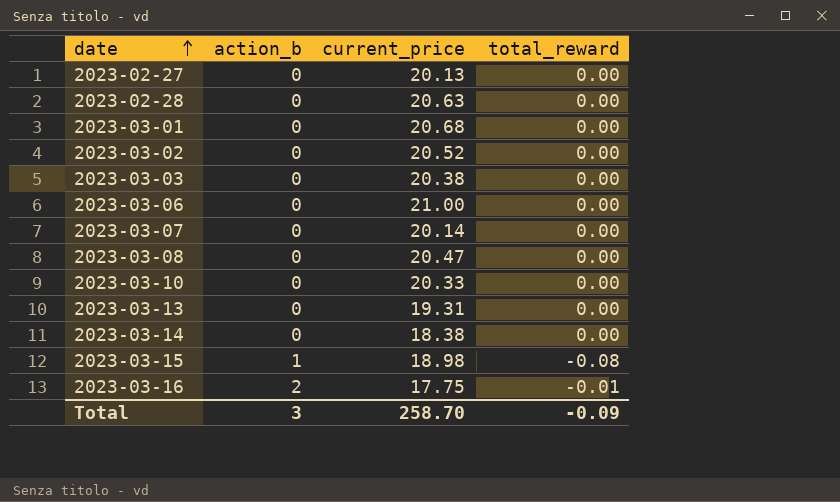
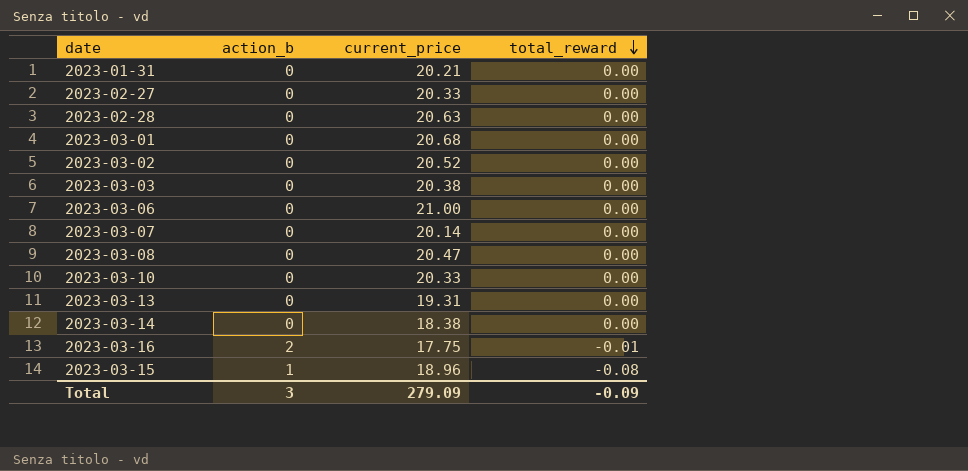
row order: date ascending -> total_reward descending
row 2023-01-31: none -> 0 | 20.21 | 0.00
2023-02-27 | current_price: 20.13 -> 20.33
2023-03-15 | current_price: 18.98 -> 18.96
Total | current_price: 258.70 -> 279.09

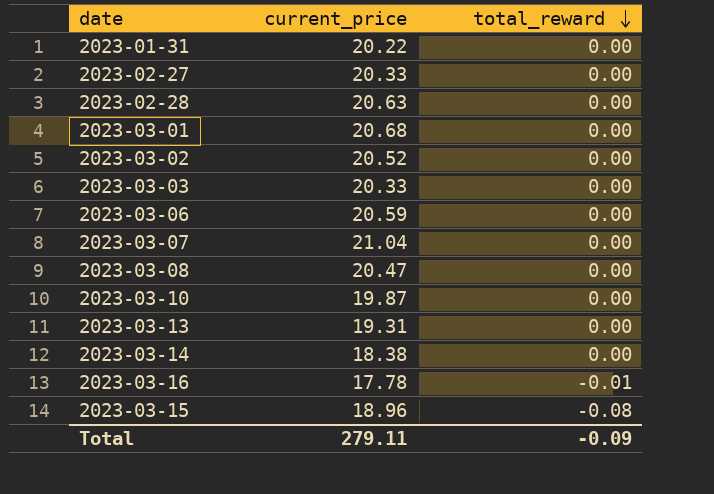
column action_b | position: 2 -> none
2023-01-31 | current_price: 20.21 -> 20.22
2023-03-03 | current_price: 20.38 -> 20.33
2023-03-06 | current_price: 21.00 -> 20.59
2023-03-07 | current_price: 20.14 -> 21.04
2023-03-10 | current_price: 20.33 -> 19.87
2023-03-16 | current_price: 17.75 -> 17.78
Total | current_price: 279.09 -> 279.11

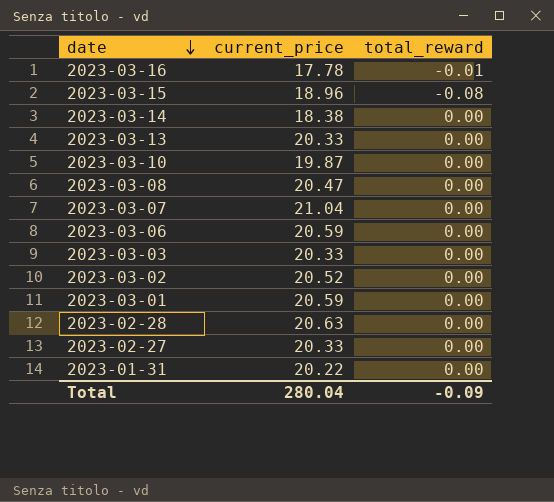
row order: total_reward descending -> date descending
2023-03-13 | current_price: 19.31 -> 20.33
2023-03-01 | current_price: 20.68 -> 20.59
Total | current_price: 279.11 -> 280.04

